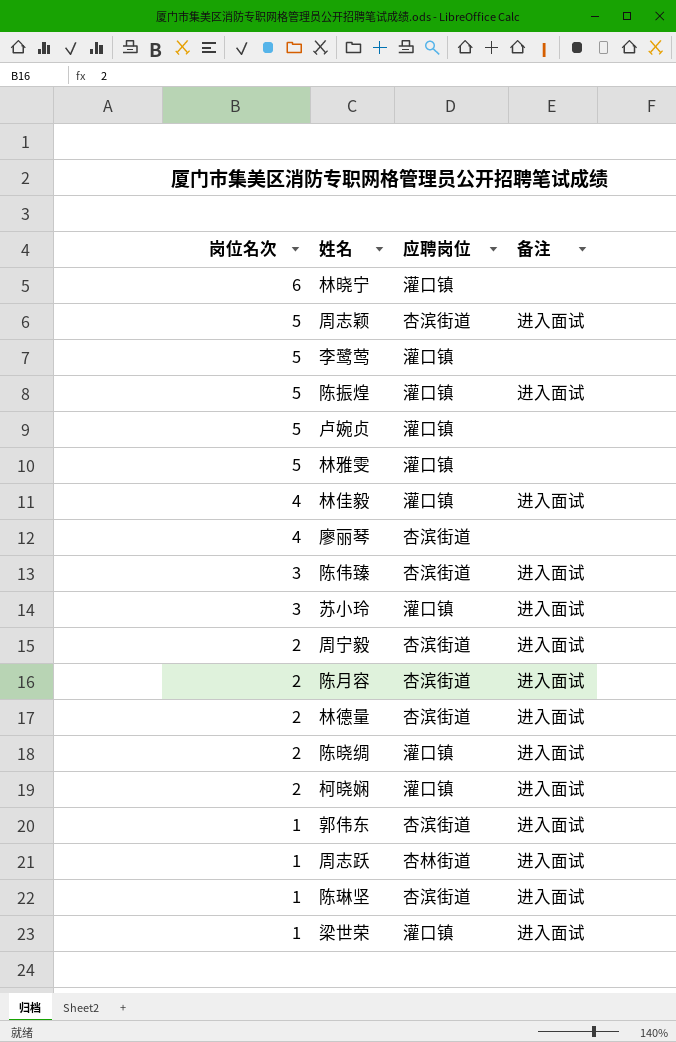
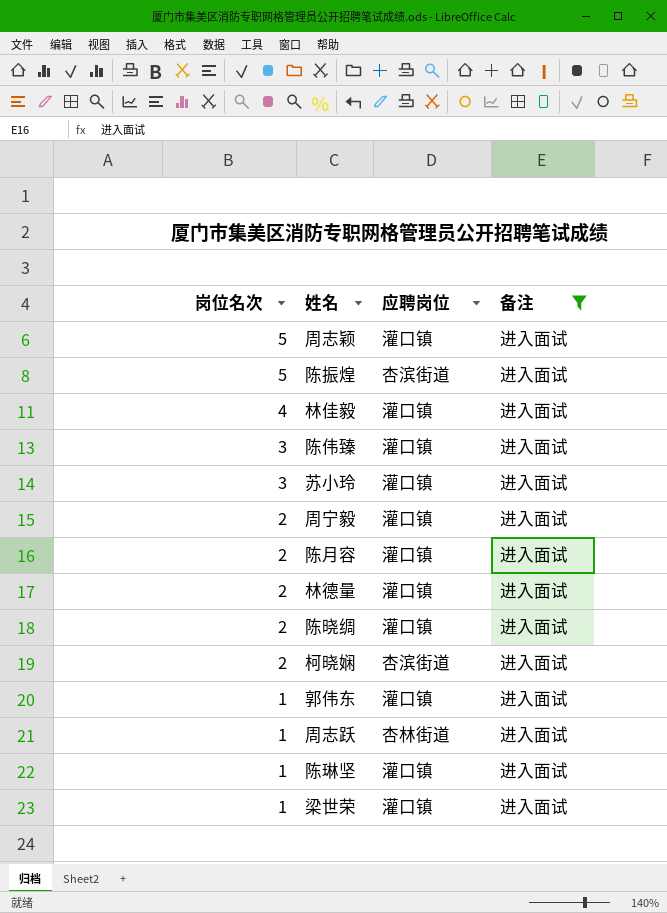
filter: none -> 备注 = 进入面试
周志颖 | 应聘岗位: 杏滨街道 -> 灌口镇
陈振煌 | 应聘岗位: 灌口镇 -> 杏滨街道
陈伟臻 | 应聘岗位: 杏滨街道 -> 灌口镇
周宁毅 | 应聘岗位: 杏滨街道 -> 灌口镇
陈月容 | 应聘岗位: 杏滨街道 -> 灌口镇
林德量 | 应聘岗位: 杏滨街道 -> 灌口镇
柯晓娴 | 应聘岗位: 灌口镇 -> 杏滨街道
郭伟东 | 应聘岗位: 杏滨街道 -> 灌口镇
陈琳坚 | 应聘岗位: 杏滨街道 -> 灌口镇

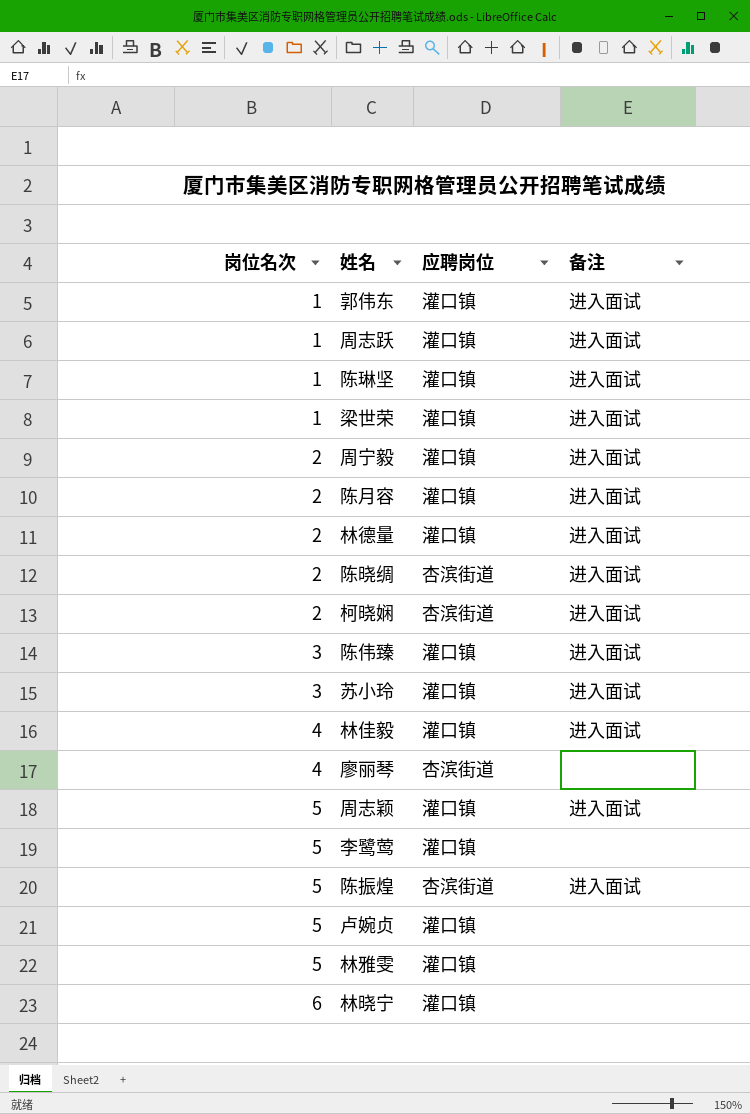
filter: 备注 = 进入面试 -> none
row order: 岗位名次 descending -> 岗位名次 ascending
周志跃 | 应聘岗位: 杏林街道 -> 灌口镇
陈晓绸 | 应聘岗位: 灌口镇 -> 杏滨街道

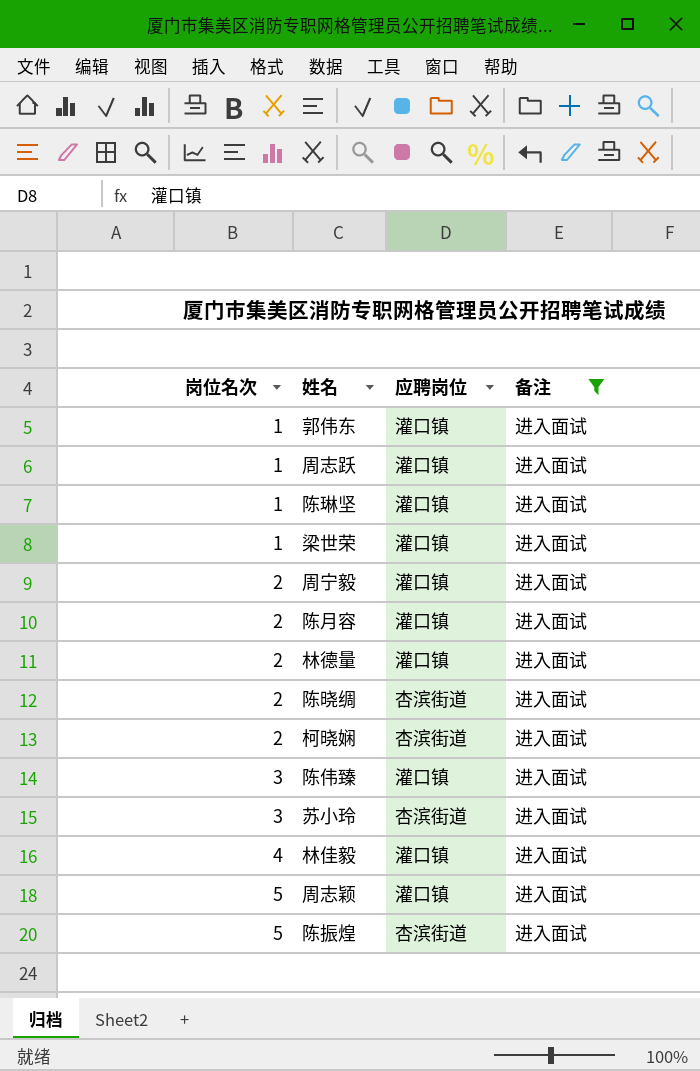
filter: none -> 备注 = 进入面试
苏小玲 | 应聘岗位: 灌口镇 -> 杏滨街道

